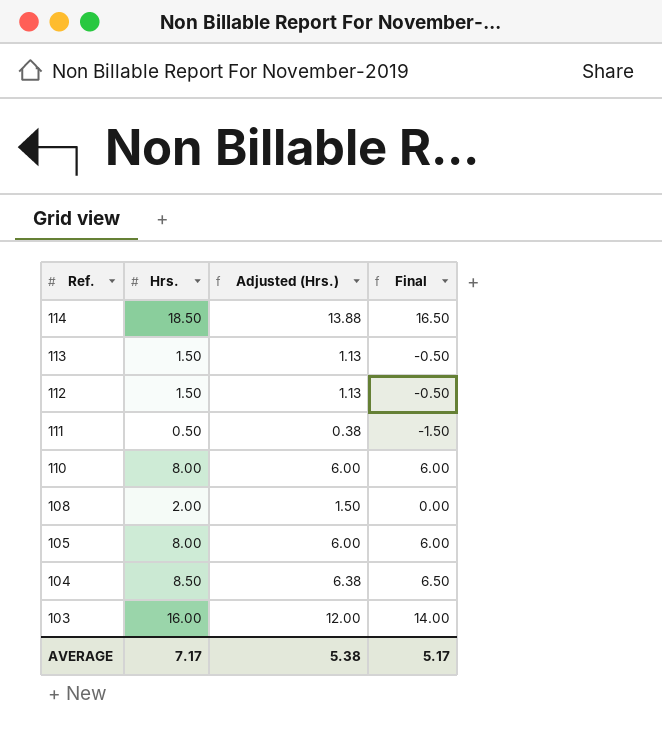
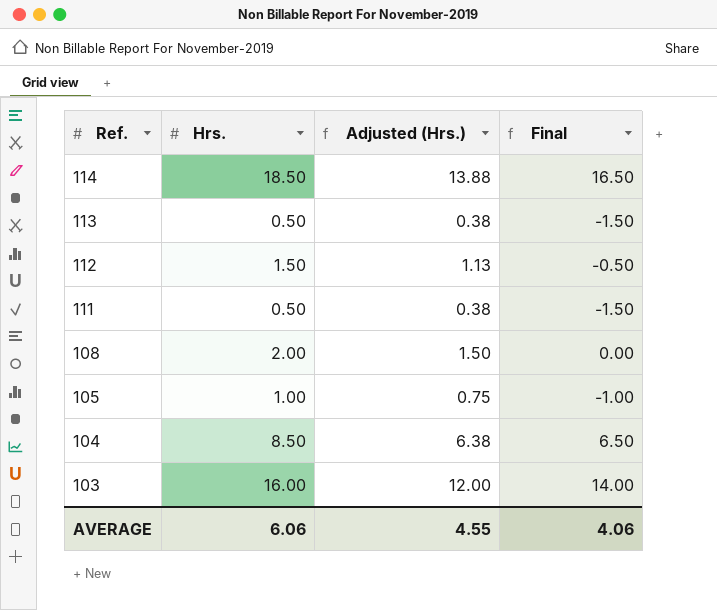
row 110: 8.00 | 6.00 | 6.00 -> none
113 | Hrs.: 1.50 -> 0.50
113 | Adjusted (Hrs.): 1.13 -> 0.38
113 | Final: -0.50 -> -1.50
105 | Hrs.: 8.00 -> 1.00
105 | Adjusted (Hrs.): 6.00 -> 0.75
105 | Final: 6.00 -> -1.00
AVERAGE | Hrs.: 7.17 -> 6.06
AVERAGE | Adjusted (Hrs.): 5.38 -> 4.55
AVERAGE | Final: 5.17 -> 4.06

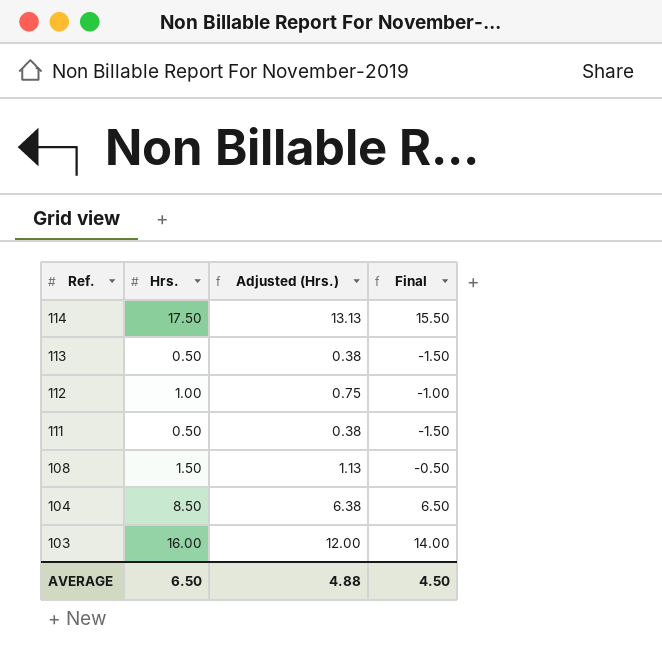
row 105: 1.00 | 0.75 | -1.00 -> none
114 | Hrs.: 18.50 -> 17.50
114 | Adjusted (Hrs.): 13.88 -> 13.13
114 | Final: 16.50 -> 15.50
112 | Hrs.: 1.50 -> 1.00
112 | Adjusted (Hrs.): 1.13 -> 0.75
112 | Final: -0.50 -> -1.00
108 | Hrs.: 2.00 -> 1.50
108 | Adjusted (Hrs.): 1.50 -> 1.13
108 | Final: 0.00 -> -0.50
AVERAGE | Hrs.: 6.06 -> 6.50
AVERAGE | Adjusted (Hrs.): 4.55 -> 4.88
AVERAGE | Final: 4.06 -> 4.50

